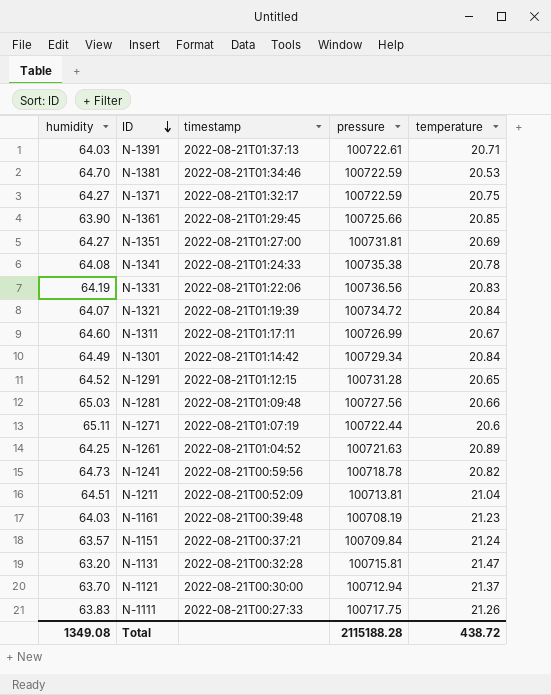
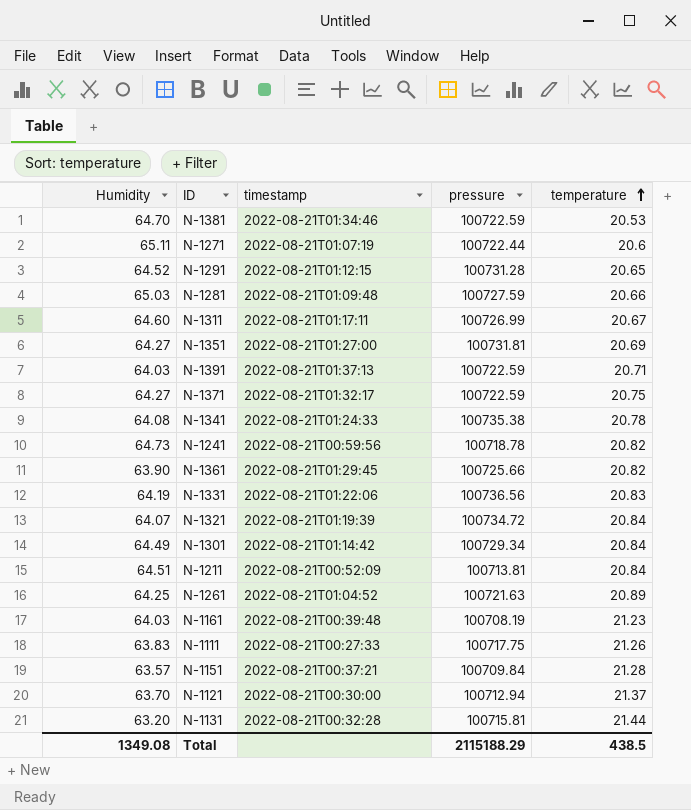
row order: ID descending -> temperature ascending
column name: humidity -> Humidity
N-1281 | pressure: 100727.56 -> 100727.59
N-1391 | pressure: 100722.61 -> 100722.59
N-1361 | temperature: 20.85 -> 20.82
N-1211 | temperature: 21.04 -> 20.84
N-1151 | temperature: 21.24 -> 21.28
N-1131 | temperature: 21.47 -> 21.44
Total | pressure: 2115188.28 -> 2115188.29
Total | temperature: 438.72 -> 438.5

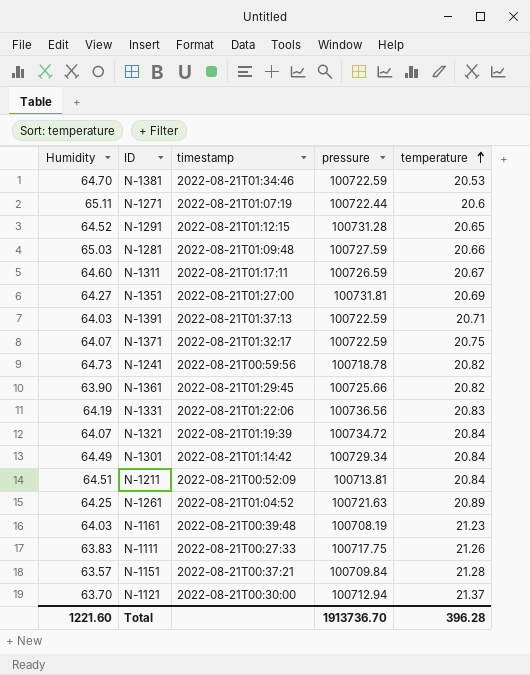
row N-1341: 64.08 | 2022-08-21T01:24:33 | 100735.38 | 20.78 -> none
row N-1131: 63.20 | 2022-08-21T00:32:28 | 100715.81 | 21.44 -> none
N-1311 | pressure: 100726.99 -> 100726.59
N-1371 | Humidity: 64.27 -> 64.07
Total | Humidity: 1349.08 -> 1221.60
Total | pressure: 2115188.29 -> 1913736.70
Total | temperature: 438.5 -> 396.28

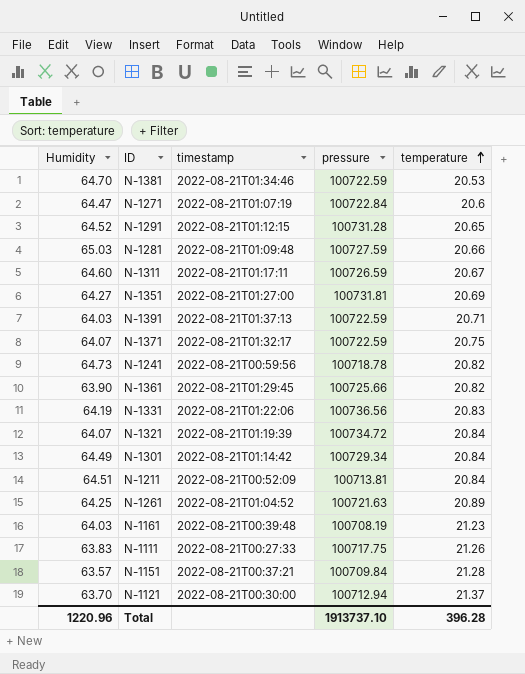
N-1271 | Humidity: 65.11 -> 64.47
N-1271 | pressure: 100722.44 -> 100722.84
Total | Humidity: 1221.60 -> 1220.96
Total | pressure: 1913736.70 -> 1913737.10

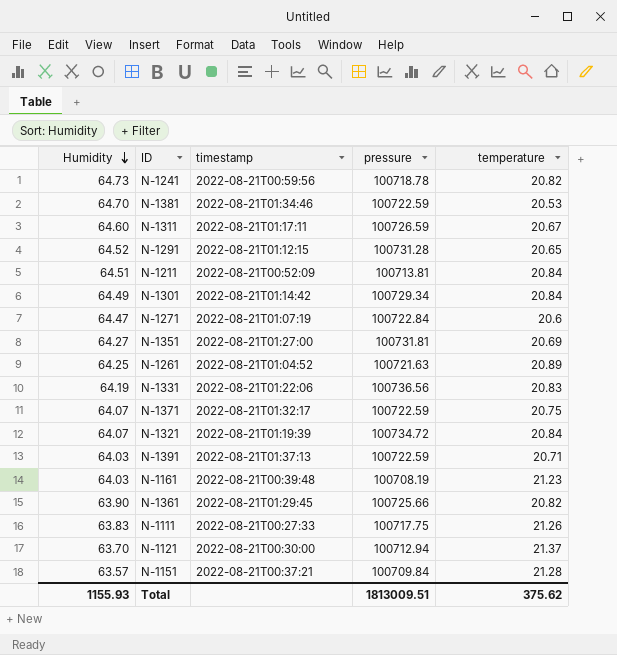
row order: temperature ascending -> Humidity descending
row N-1281: 65.03 | 2022-08-21T01:09:48 | 100727.59 | 20.66 -> none
Total | Humidity: 1220.96 -> 1155.93
Total | pressure: 1913737.10 -> 1813009.51
Total | temperature: 396.28 -> 375.62

